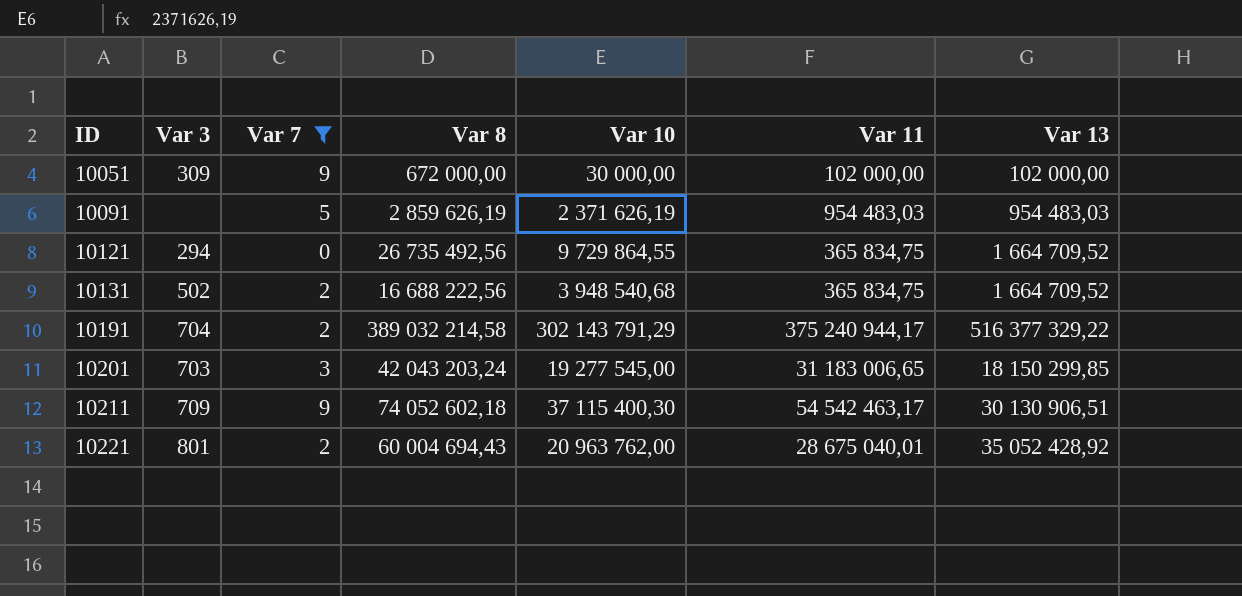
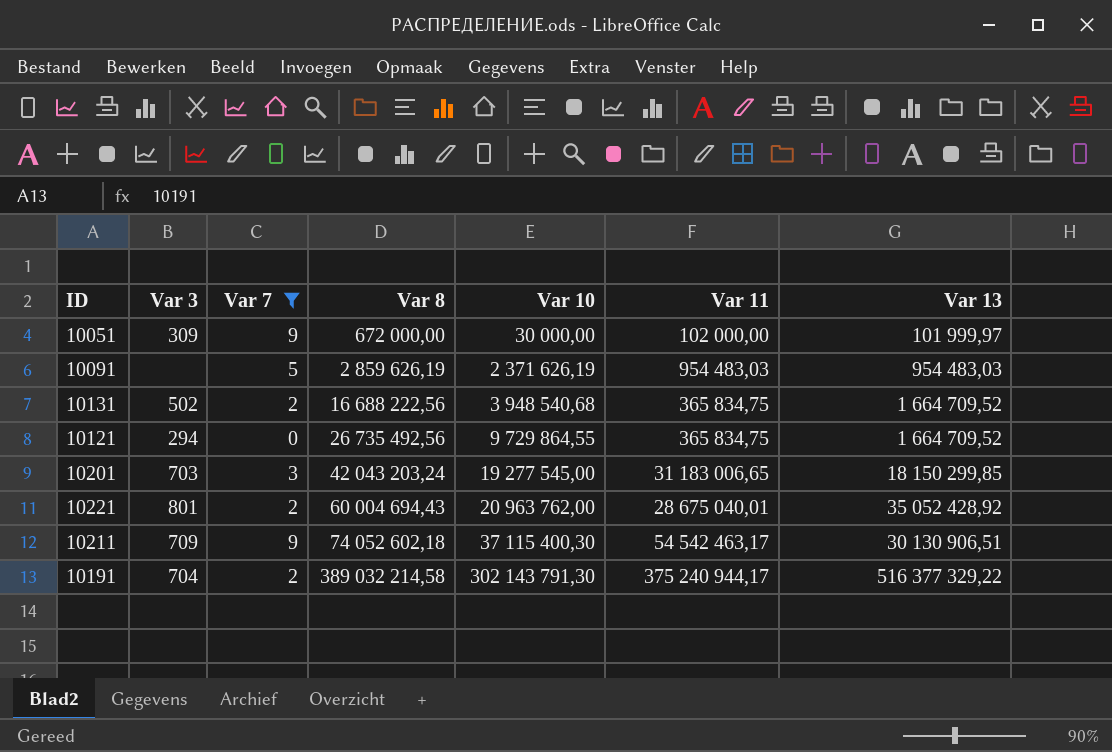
row order: ID ascending -> Var 8 ascending
10051 | Var 13: 102 000,00 -> 101 999,97
10191 | Var 10: 302 143 791,29 -> 302 143 791,30

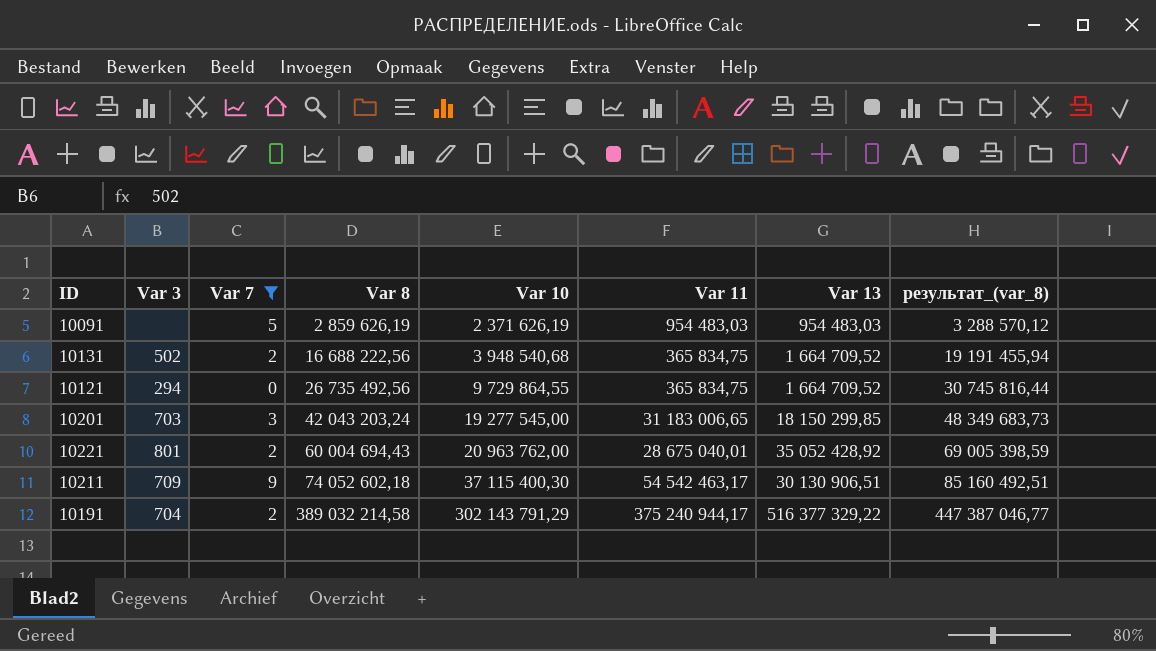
column результат_(var_8) | formula: none -> [Var 8] * 1,15
row 10051: 309 | 9 | 672 000,00 | 30 000,00 | 102 000,00 | 101 999,97 -> none
10191 | Var 10: 302 143 791,30 -> 302 143 791,29

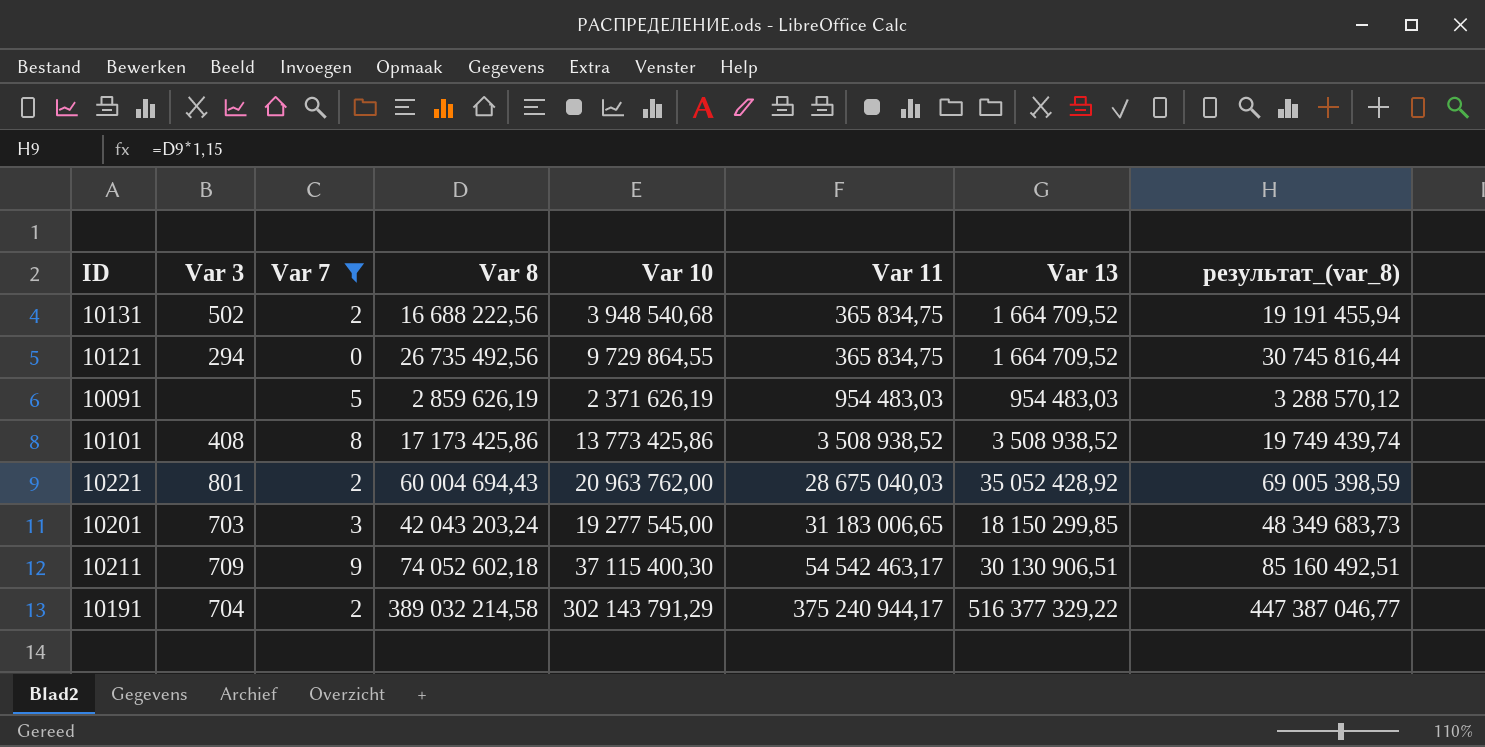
row order: Var 8 ascending -> Var 11 ascending
row 10101: none -> 408 | 8 | 17 173 425,86 | 13 773 425,86 | 3 508 938,52 | 3 508 938,52 | 19 749 439,74
10221 | Var 11: 28 675 040,01 -> 28 675 040,03

